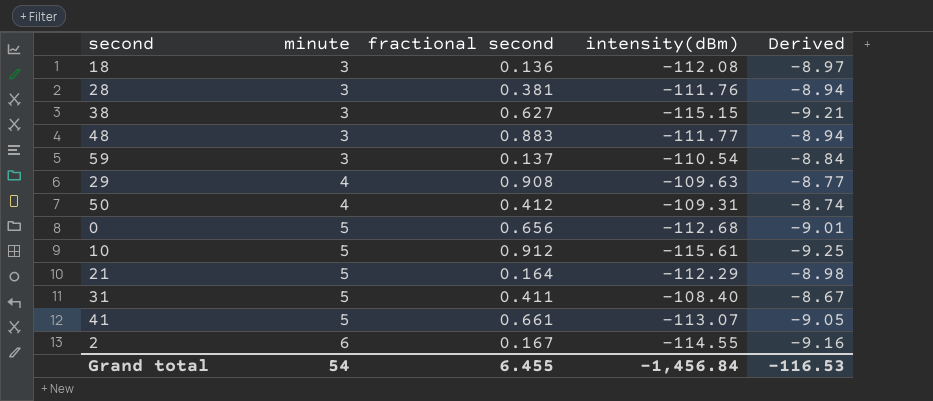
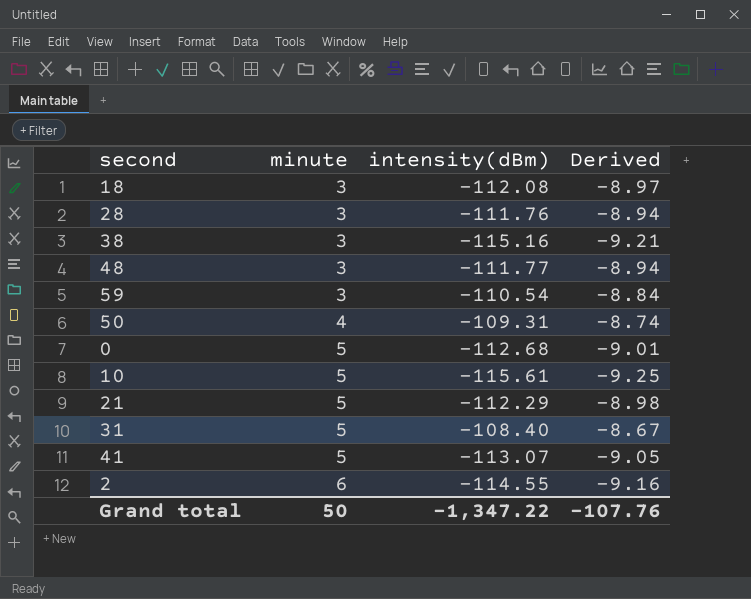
column fractional second | position: 3 -> none
row 29: 4 | 0.908 | -109.63 | -8.77 -> none
38 | intensity(dBm): -115.15 -> -115.16
Grand total | minute: 54 -> 50
Grand total | intensity(dBm): -1,456.84 -> -1,347.22
Grand total | Derived: -116.53 -> -107.76

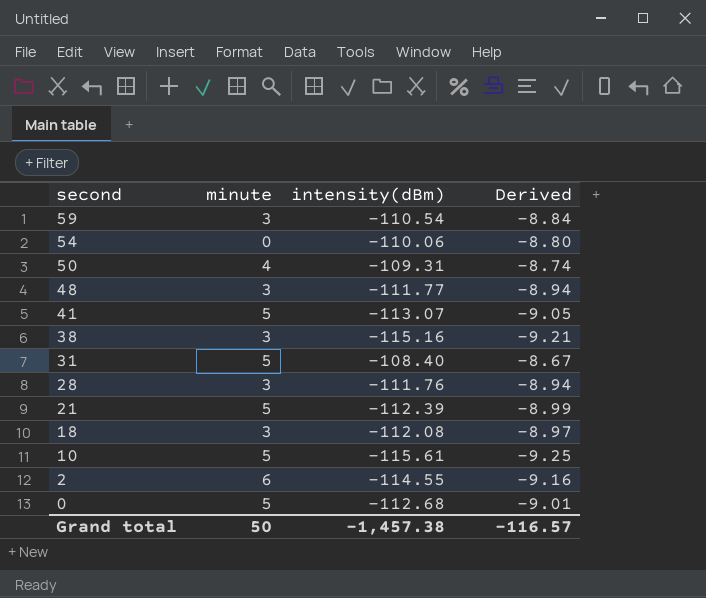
row order: minute ascending -> second descending
row 54: none -> 0 | -110.06 | -8.80
21 | intensity(dBm): -112.29 -> -112.39
21 | Derived: -8.98 -> -8.99
Grand total | intensity(dBm): -1,347.22 -> -1,457.38
Grand total | Derived: -107.76 -> -116.57

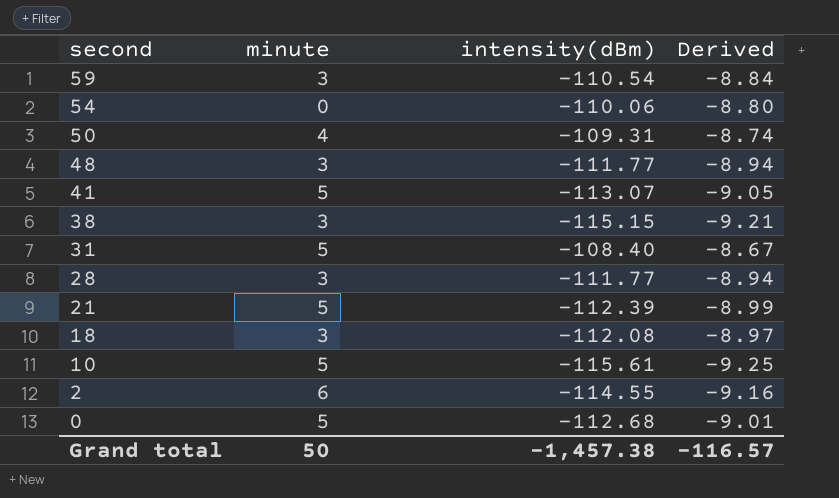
38 | intensity(dBm): -115.16 -> -115.15
28 | intensity(dBm): -111.76 -> -111.77

